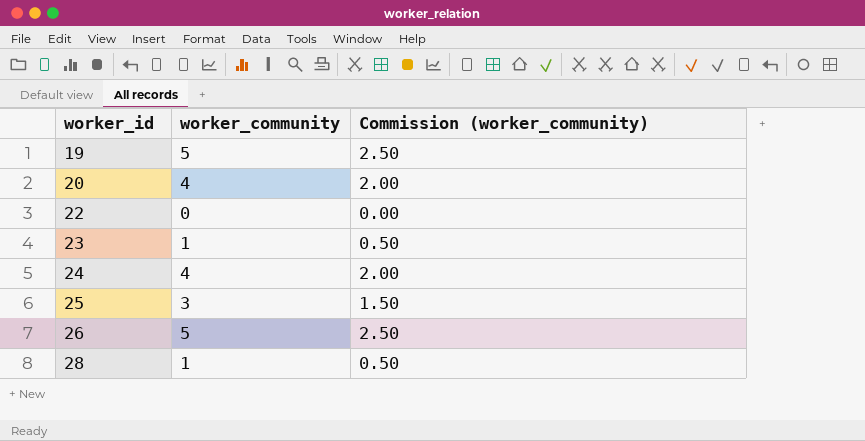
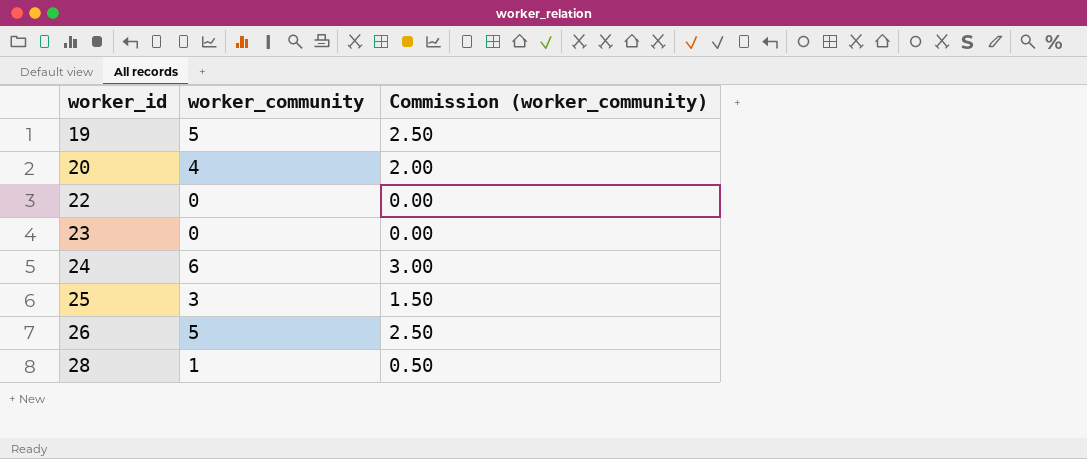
23 | worker_community: 1 -> 0
23 | Commission (worker_community): 0.50 -> 0.00
24 | worker_community: 4 -> 6
24 | Commission (worker_community): 2.00 -> 3.00

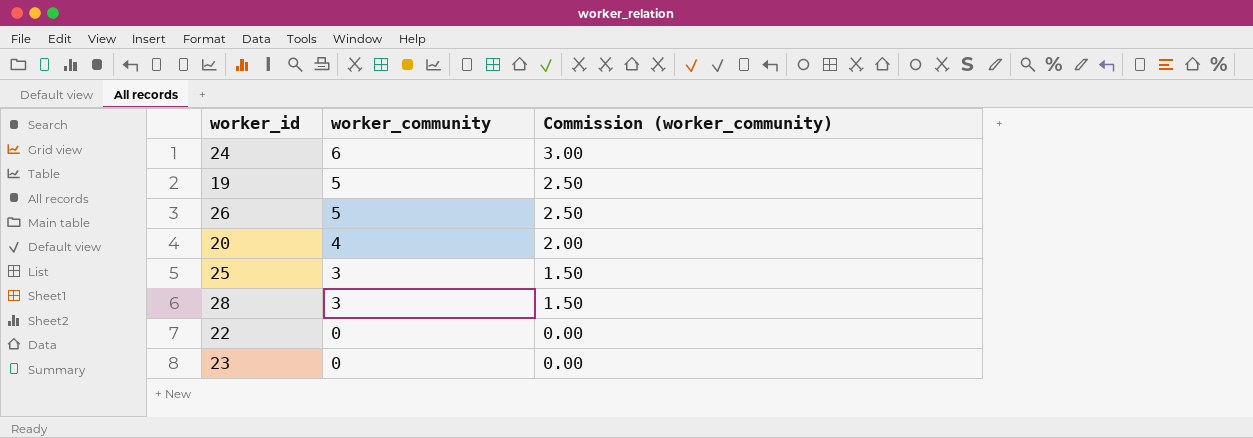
row order: worker_id ascending -> worker_community descending
28 | worker_community: 1 -> 3
28 | Commission (worker_community): 0.50 -> 1.50

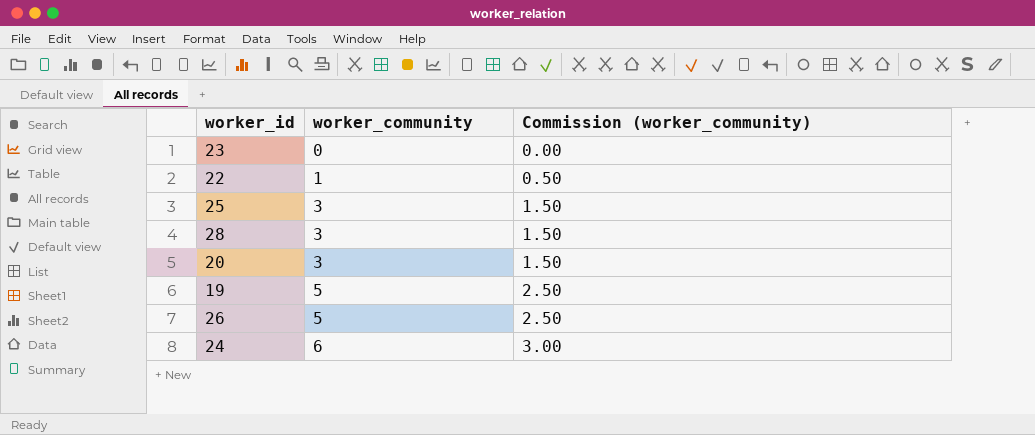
row order: worker_community descending -> worker_community ascending
22 | worker_community: 0 -> 1
22 | Commission (worker_community): 0.00 -> 0.50
20 | worker_community: 4 -> 3
20 | Commission (worker_community): 2.00 -> 1.50

